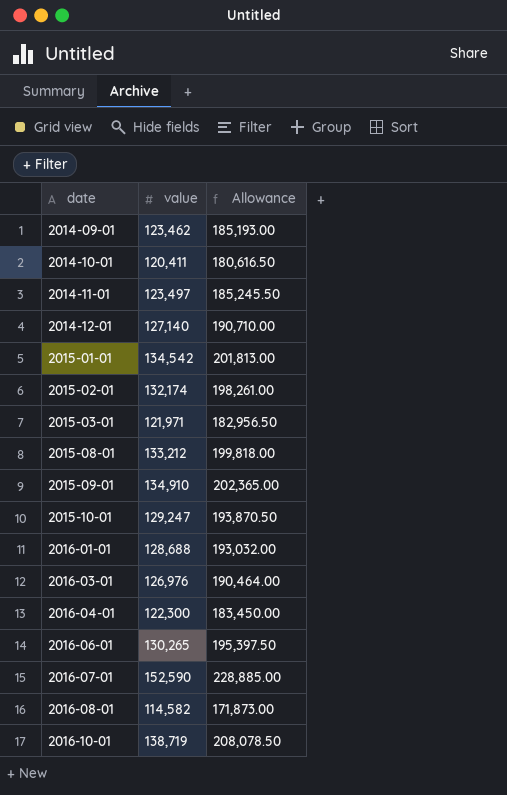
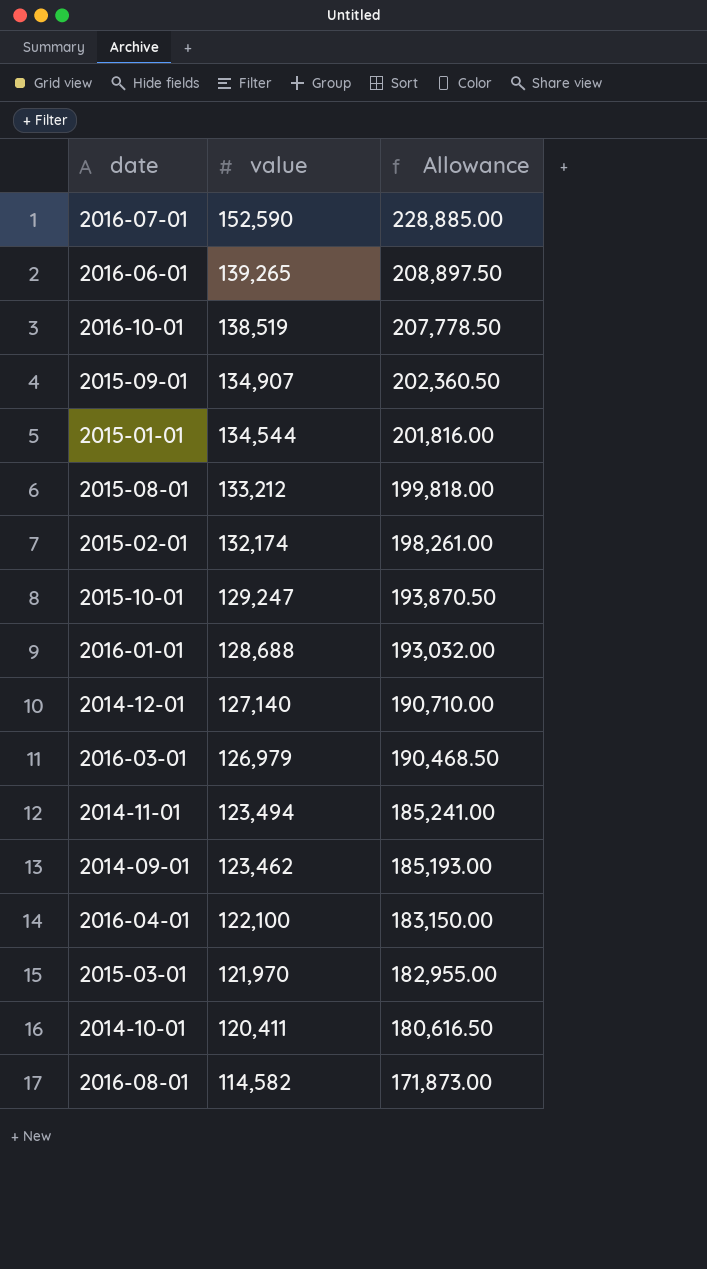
row order: date ascending -> value descending
2016-06-01 | value: 130,265 -> 139,265
2016-06-01 | Allowance: 195,397.50 -> 208,897.50
2016-10-01 | value: 138,719 -> 138,519
2016-10-01 | Allowance: 208,078.50 -> 207,778.50
2015-09-01 | value: 134,910 -> 134,907
2015-09-01 | Allowance: 202,365.00 -> 202,360.50
2015-01-01 | value: 134,542 -> 134,544
2015-01-01 | Allowance: 201,813.00 -> 201,816.00
2016-03-01 | value: 126,976 -> 126,979
2016-03-01 | Allowance: 190,464.00 -> 190,468.50
2014-11-01 | value: 123,497 -> 123,494
2014-11-01 | Allowance: 185,245.50 -> 185,241.00
2016-04-01 | value: 122,300 -> 122,100
2016-04-01 | Allowance: 183,450.00 -> 183,150.00
2015-03-01 | value: 121,971 -> 121,970
2015-03-01 | Allowance: 182,956.50 -> 182,955.00

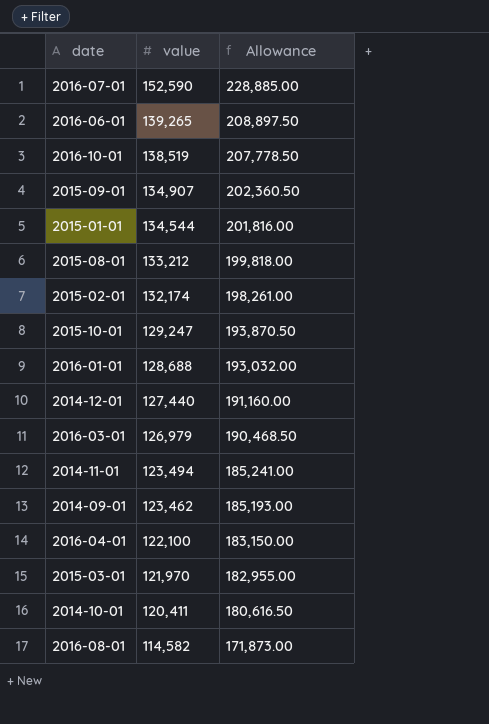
2014-12-01 | value: 127,140 -> 127,440
2014-12-01 | Allowance: 190,710.00 -> 191,160.00

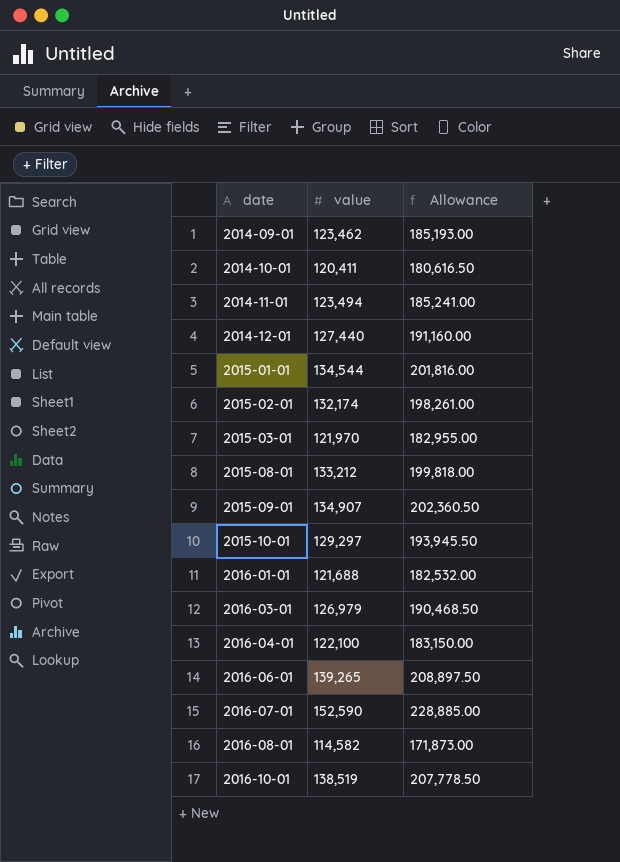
row order: value descending -> date ascending
2015-10-01 | value: 129,247 -> 129,297
2015-10-01 | Allowance: 193,870.50 -> 193,945.50
2016-01-01 | value: 128,688 -> 121,688
2016-01-01 | Allowance: 193,032.00 -> 182,532.00

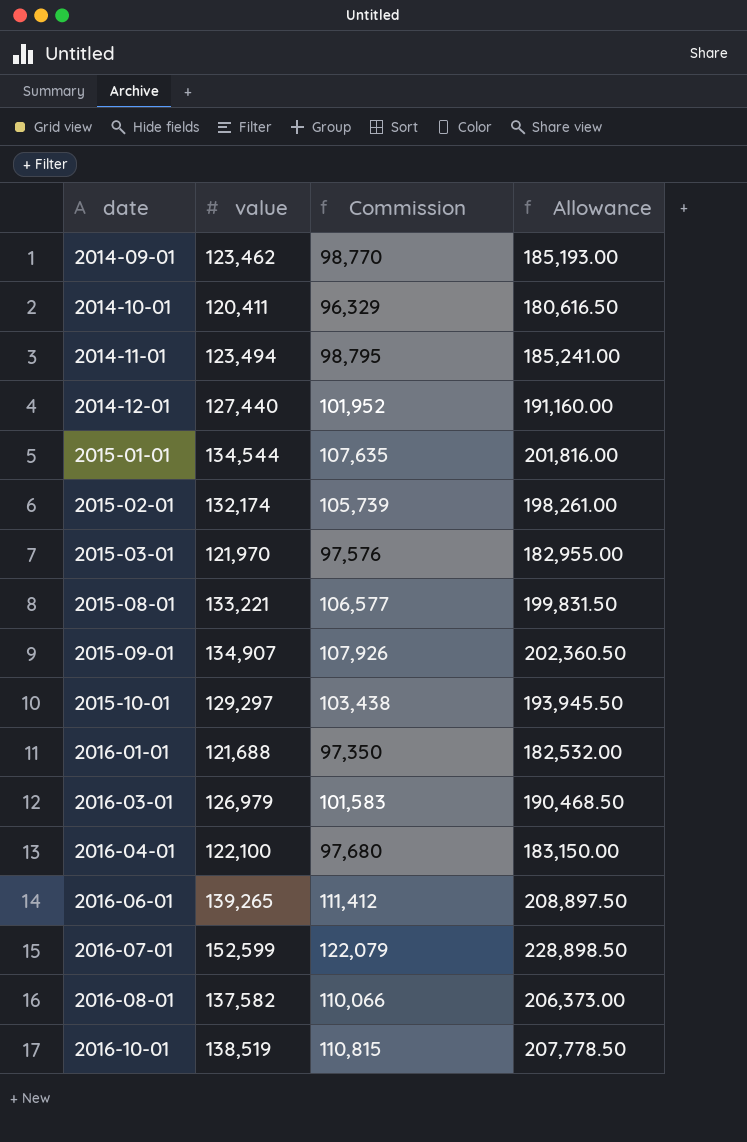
column Commission | formula: none -> [value] * 0.8
2015-08-01 | value: 133,212 -> 133,221
2015-08-01 | Allowance: 199,818.00 -> 199,831.50
2016-07-01 | value: 152,590 -> 152,599
2016-07-01 | Allowance: 228,885.00 -> 228,898.50
2016-08-01 | value: 114,582 -> 137,582
2016-08-01 | Allowance: 171,873.00 -> 206,373.00

